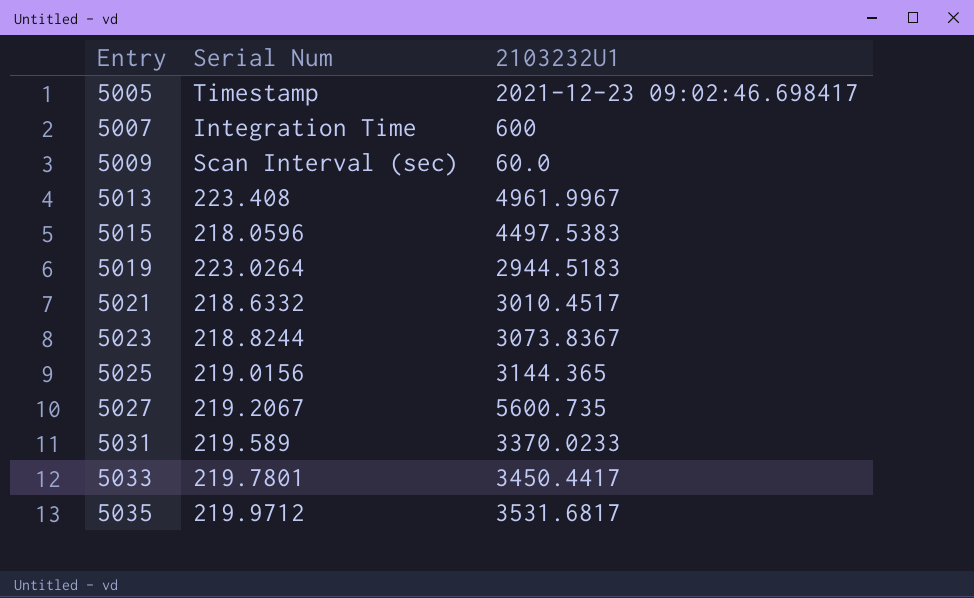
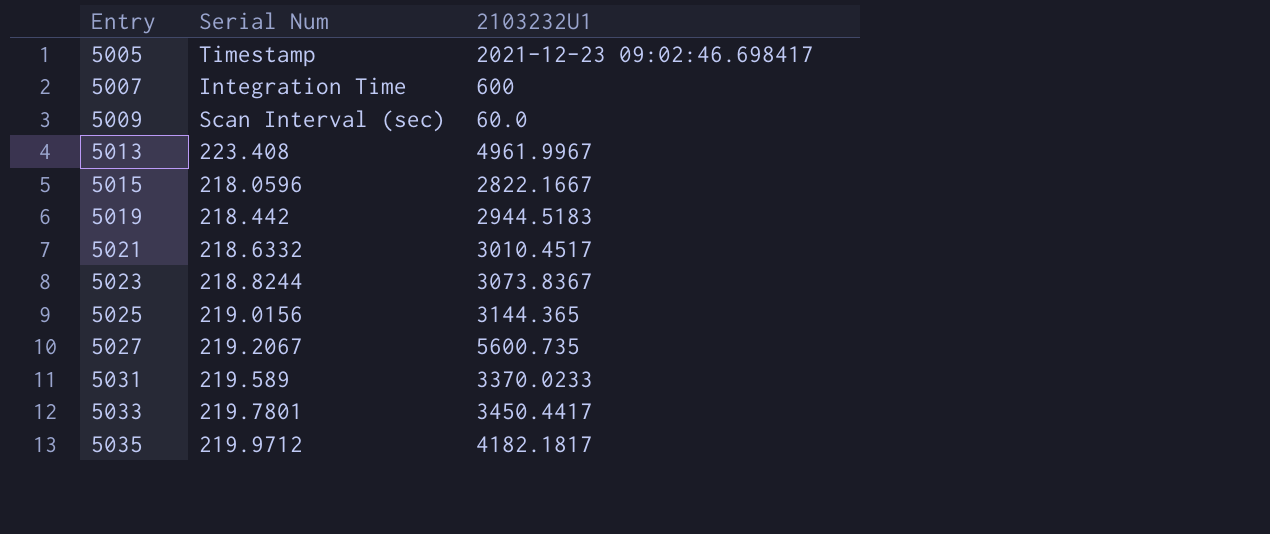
5015 | 2103232U1: 4497.5383 -> 2822.1667
5019 | Serial Num: 223.0264 -> 218.442
5035 | 2103232U1: 3531.6817 -> 4182.1817

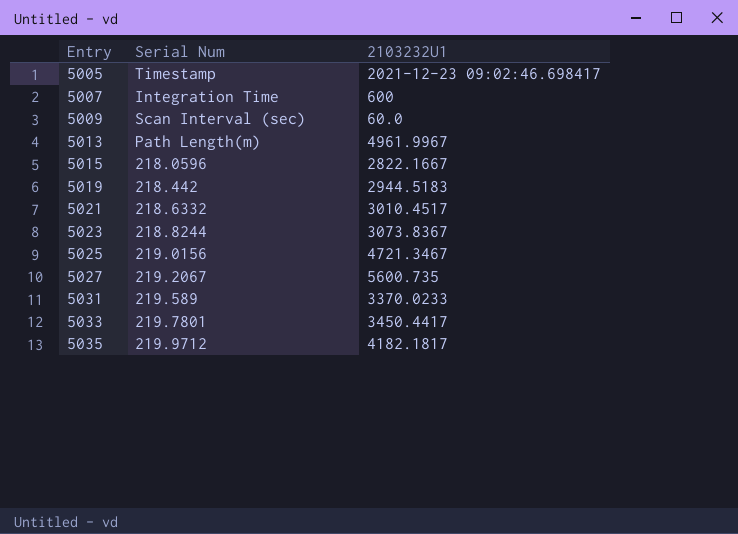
5013 | Serial Num: 223.408 -> Path Length(m)
5025 | 2103232U1: 3144.365 -> 4721.3467

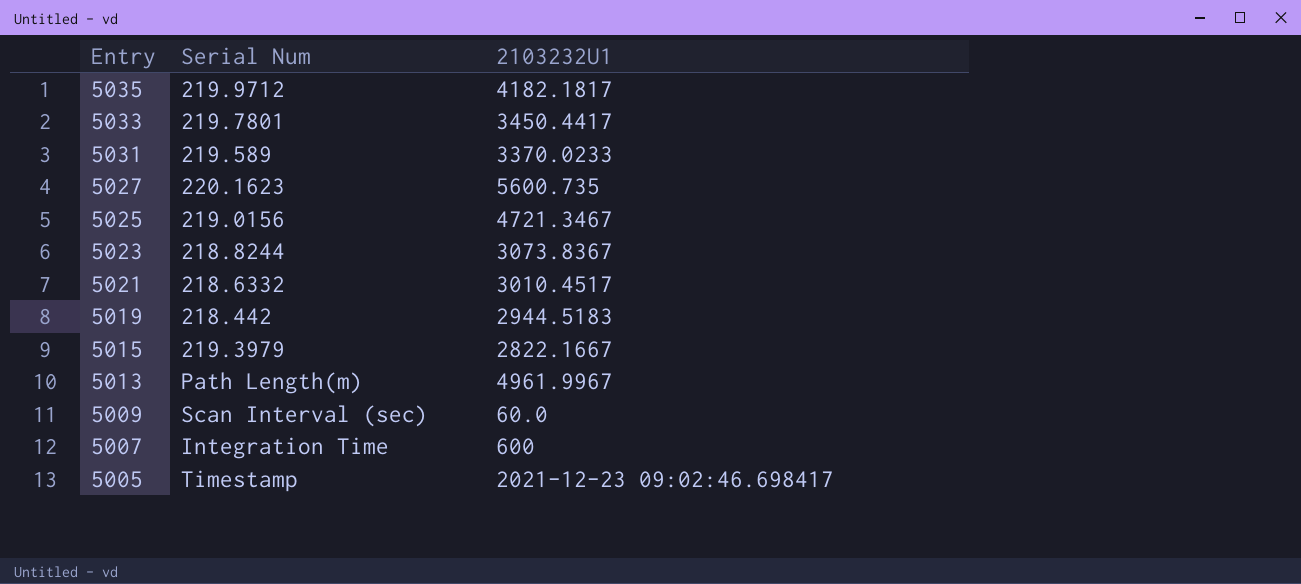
row order: Entry ascending -> Entry descending
5027 | Serial Num: 219.2067 -> 220.1623
5015 | Serial Num: 218.0596 -> 219.3979

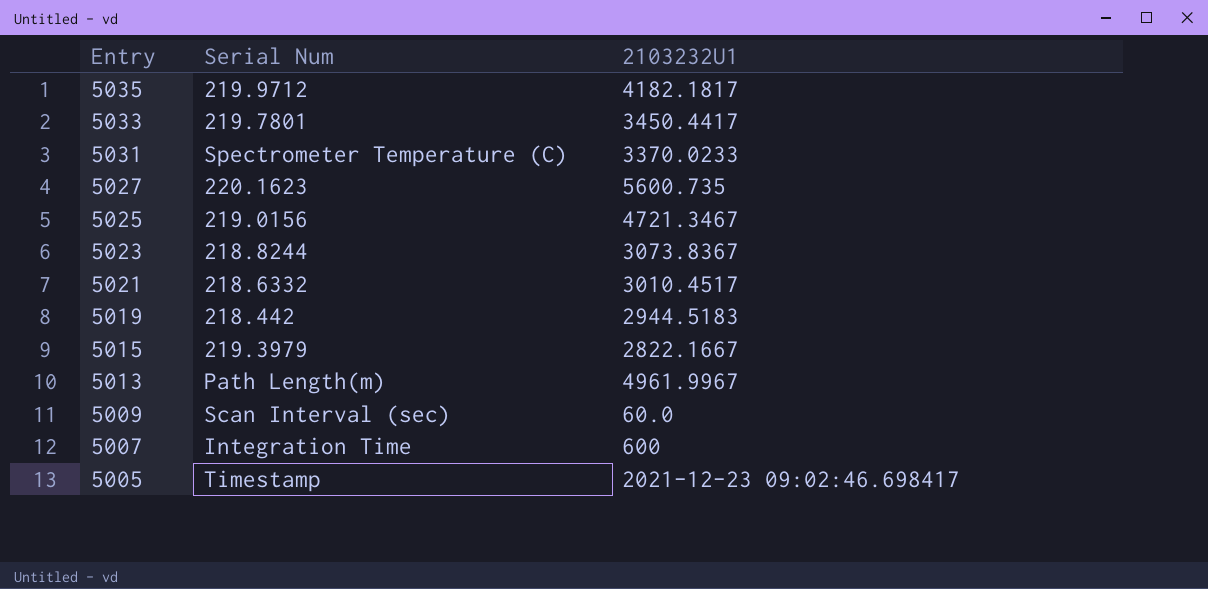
5031 | Serial Num: 219.589 -> Spectrometer Temperature (C)

